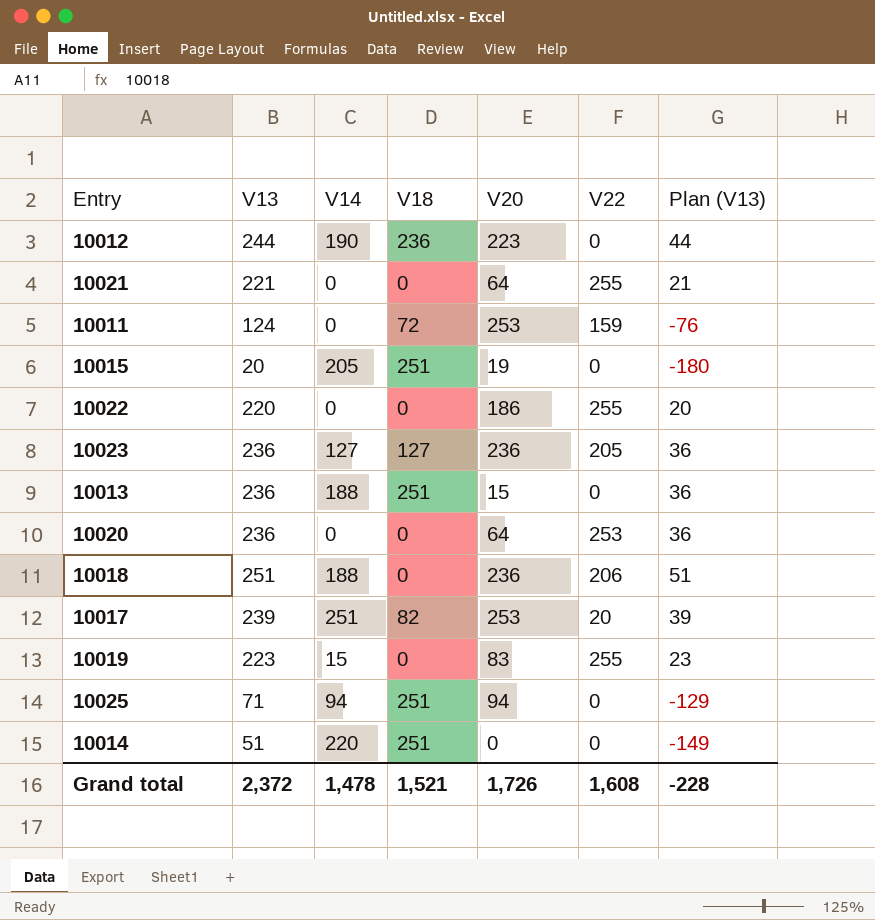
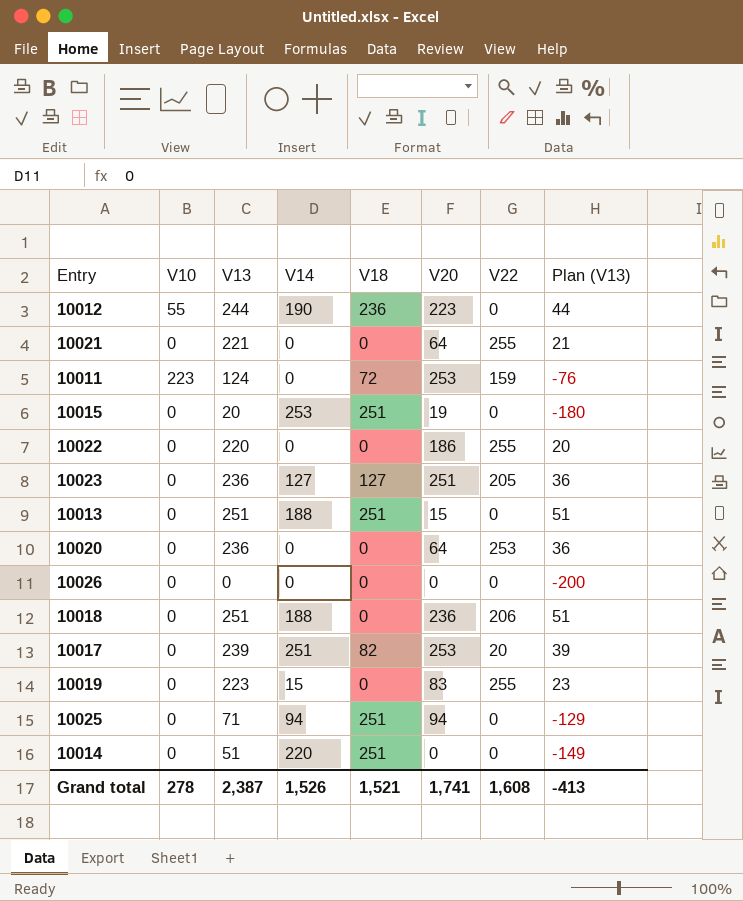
column V10 | position: none -> 2
10015 | V14: 205 -> 253
10023 | V20: 236 -> 251
10013 | V13: 236 -> 251
10013 | Plan (V13): 36 -> 51
row 10026: none -> 0 | 0 | 0 | 0 | 0 | 0 | -200
Grand total | V13: 2,372 -> 2,387
Grand total | V14: 1,478 -> 1,526
Grand total | V20: 1,726 -> 1,741
Grand total | Plan (V13): -228 -> -413

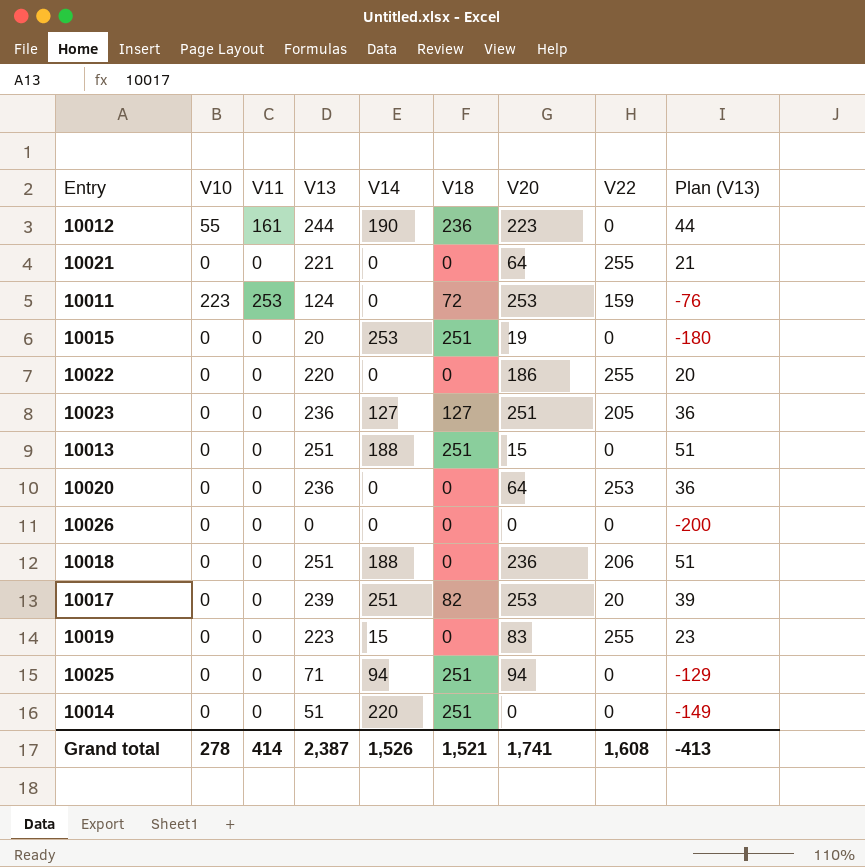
column V11 | position: none -> 3

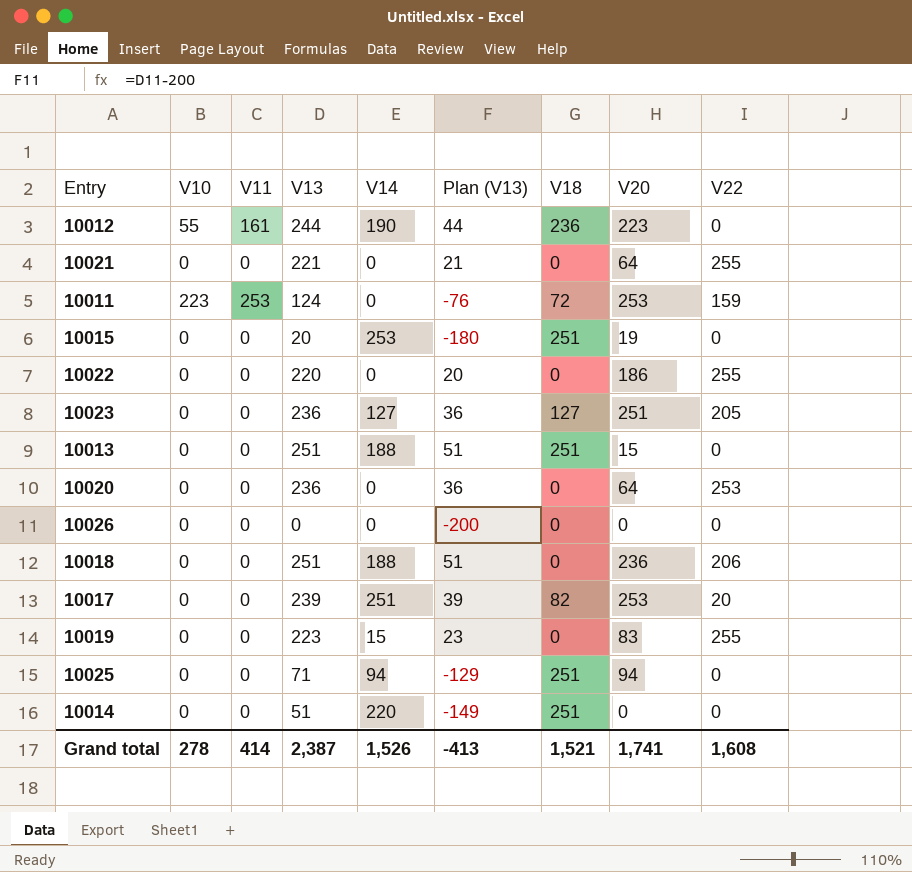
column Plan (V13) | position: 9 -> 6

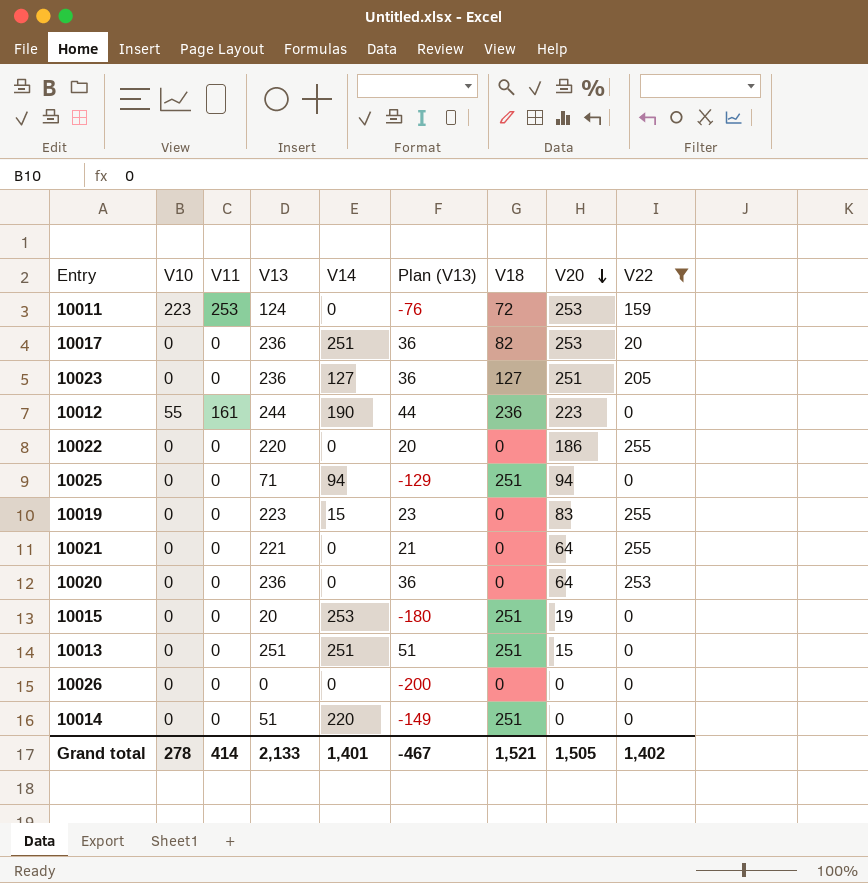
filter: none -> V22 != 206
row order: none -> V20 descending
10017 | V13: 239 -> 236
10017 | Plan (V13): 39 -> 36
10013 | V14: 188 -> 251
Grand total | V13: 2,387 -> 2,133
Grand total | V14: 1,526 -> 1,401
Grand total | Plan (V13): -413 -> -467
Grand total | V20: 1,741 -> 1,505
Grand total | V22: 1,608 -> 1,402

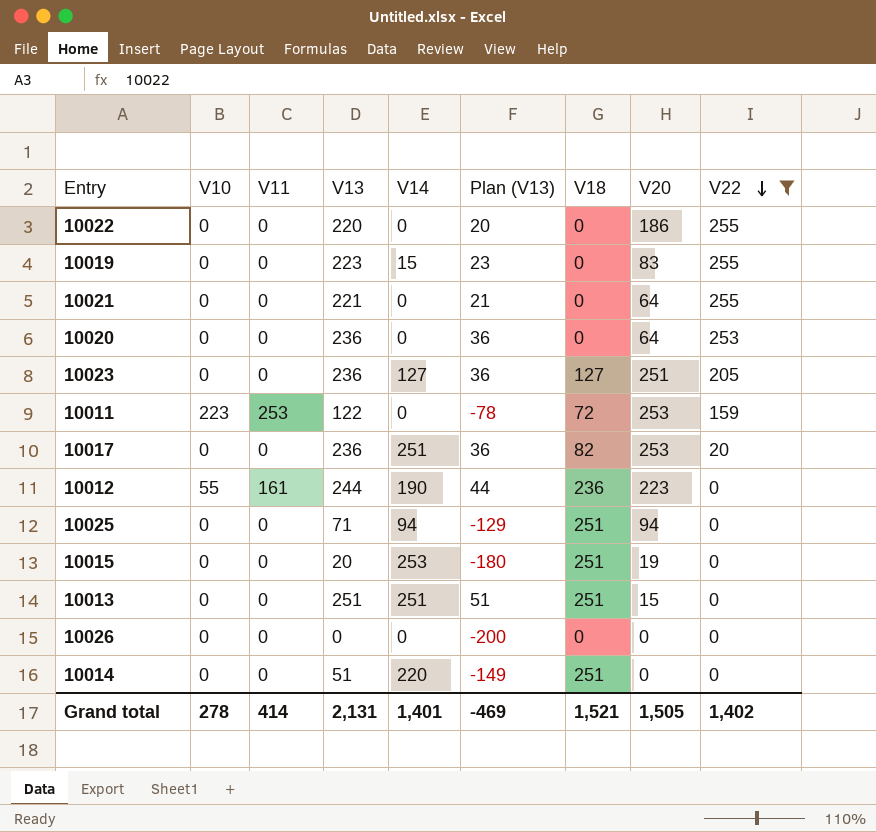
row order: V20 descending -> V22 descending
10011 | V13: 124 -> 122
10011 | Plan (V13): -76 -> -78
Grand total | V13: 2,133 -> 2,131
Grand total | Plan (V13): -467 -> -469

